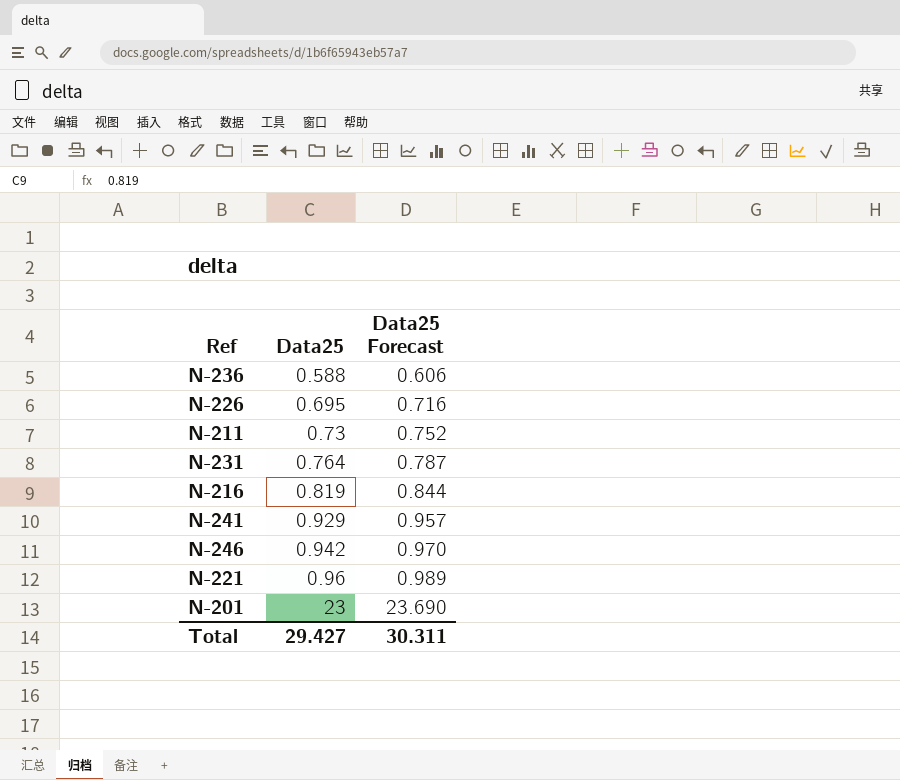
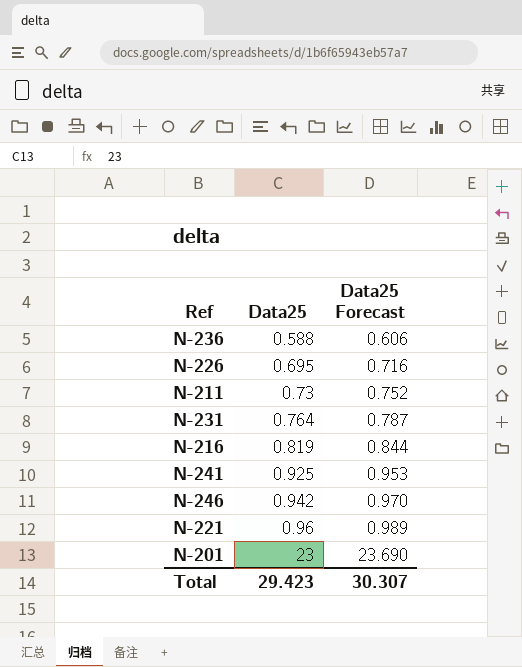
N-241 | Data25: 0.929 -> 0.925
N-241 | Data25 Forecast: 0.957 -> 0.953
Total | Data25: 29.427 -> 29.423
Total | Data25 Forecast: 30.311 -> 30.307

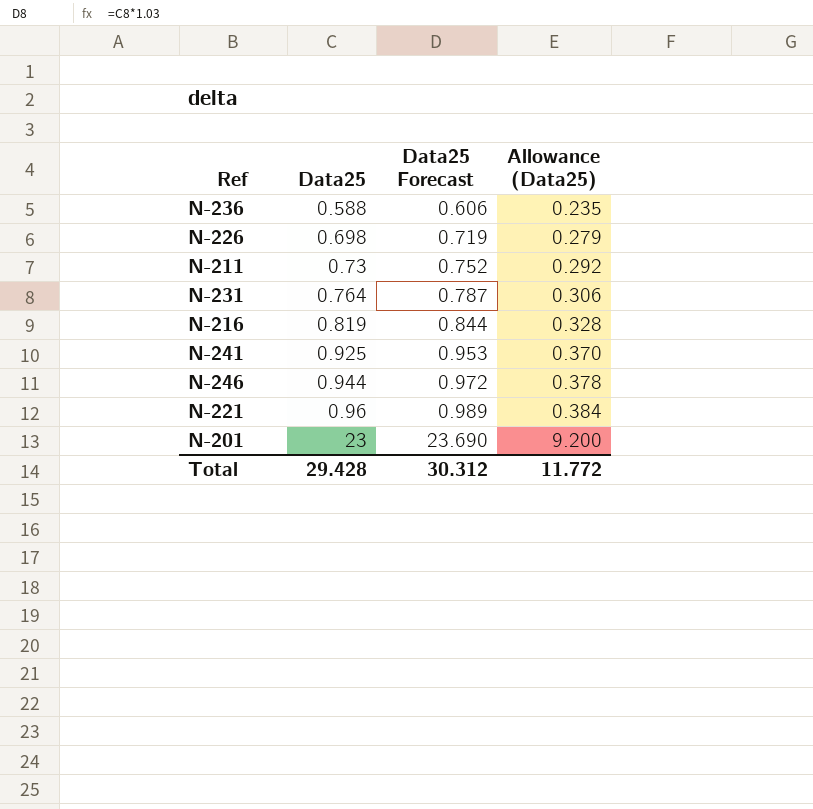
column Allowance (Data25) | formula: none -> [Data25] * 0.4
N-226 | Data25: 0.695 -> 0.698
N-226 | Data25 Forecast: 0.716 -> 0.719
N-246 | Data25: 0.942 -> 0.944
N-246 | Data25 Forecast: 0.970 -> 0.972
Total | Data25: 29.423 -> 29.428
Total | Data25 Forecast: 30.307 -> 30.312

